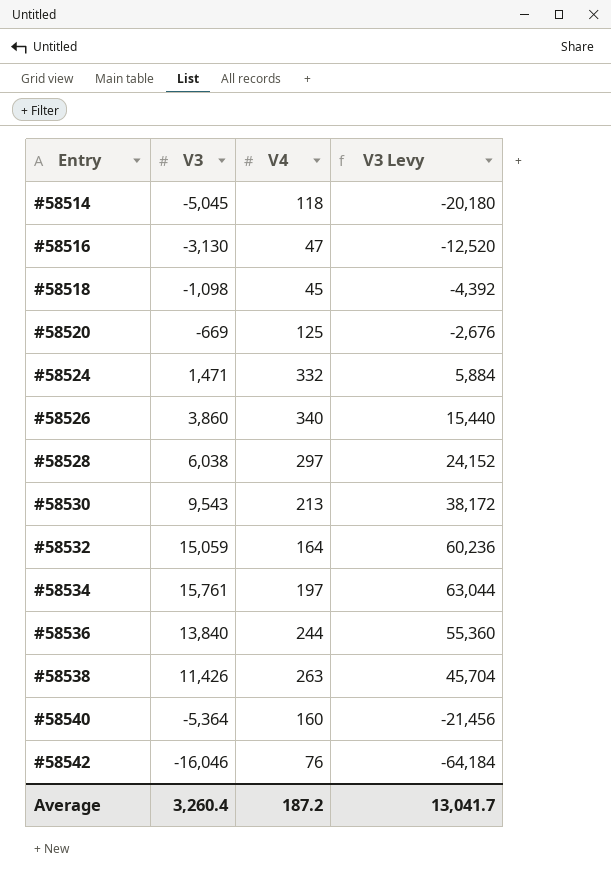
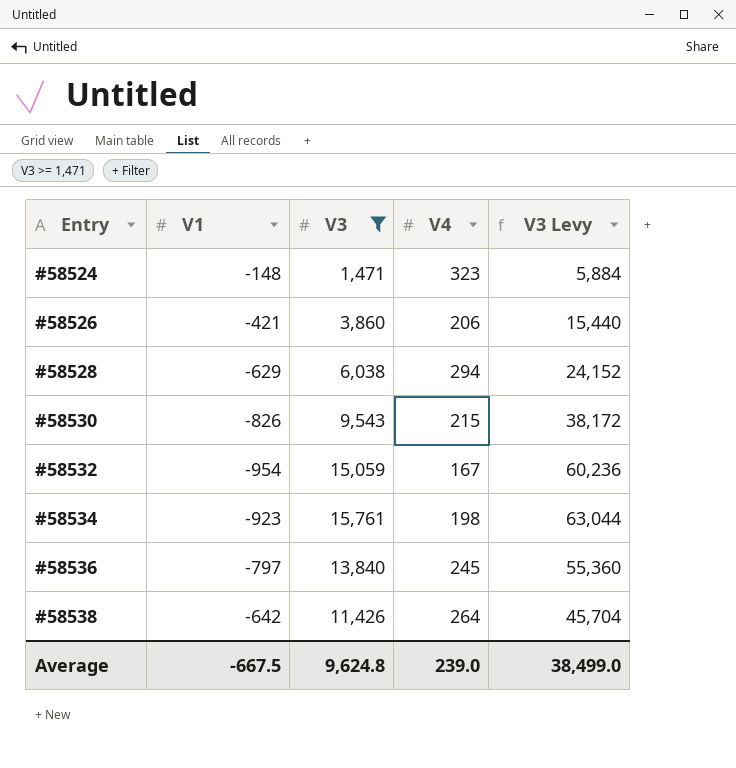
filter: none -> V3 >= 1,471
column V1 | position: none -> 2
#58524 | V4: 332 -> 323
#58526 | V4: 340 -> 206
#58528 | V4: 297 -> 294
#58530 | V4: 213 -> 215
#58532 | V4: 164 -> 167
#58534 | V4: 197 -> 198
#58536 | V4: 244 -> 245
#58538 | V4: 263 -> 264
Average | V3: 3,260.4 -> 9,624.8
Average | V4: 187.2 -> 239.0
Average | V3 Levy: 13,041.7 -> 38,499.0

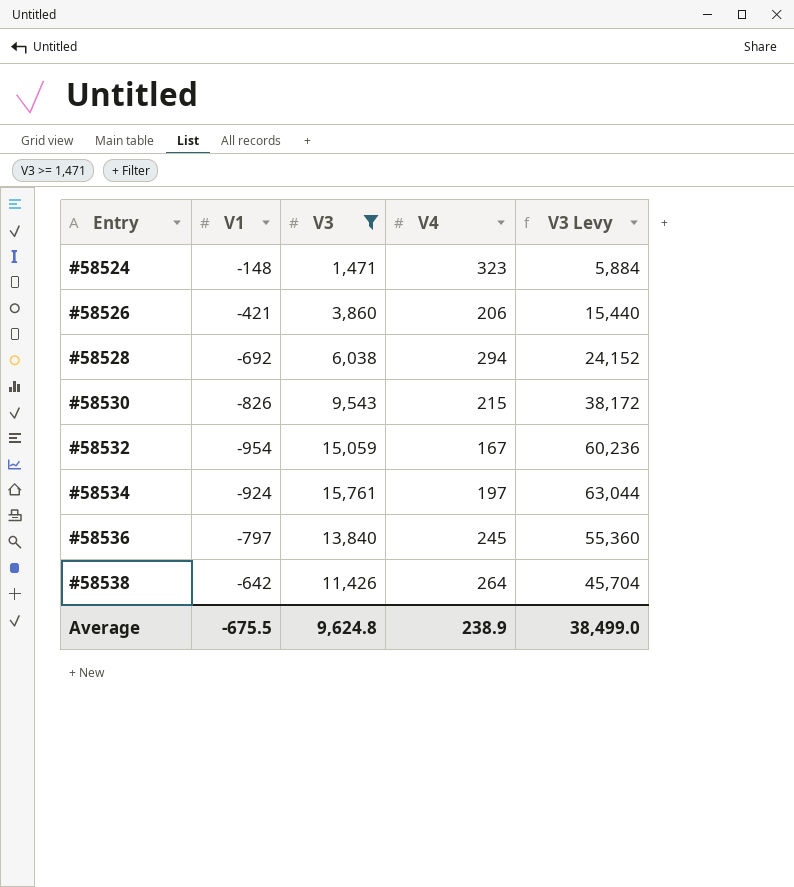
#58528 | V1: -629 -> -692
#58534 | V1: -923 -> -924
#58534 | V4: 198 -> 197
Average | V1: -667.5 -> -675.5
Average | V4: 239.0 -> 238.9

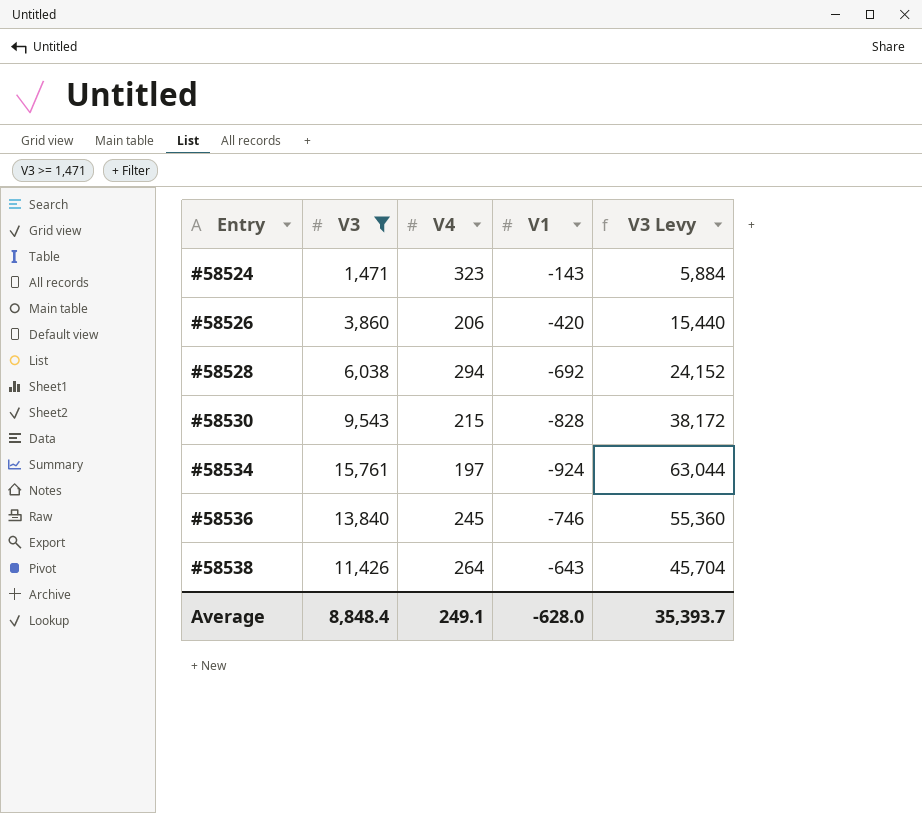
column V1 | position: 2 -> 4
row #58532: -954 | 15,059 | 167 | 60,236 -> none
#58524 | V1: -148 -> -143
#58526 | V1: -421 -> -420
#58530 | V1: -826 -> -828
#58536 | V1: -797 -> -746
#58538 | V1: -642 -> -643
Average | V3: 9,624.8 -> 8,848.4
Average | V4: 238.9 -> 249.1
Average | V1: -675.5 -> -628.0
Average | V3 Levy: 38,499.0 -> 35,393.7

